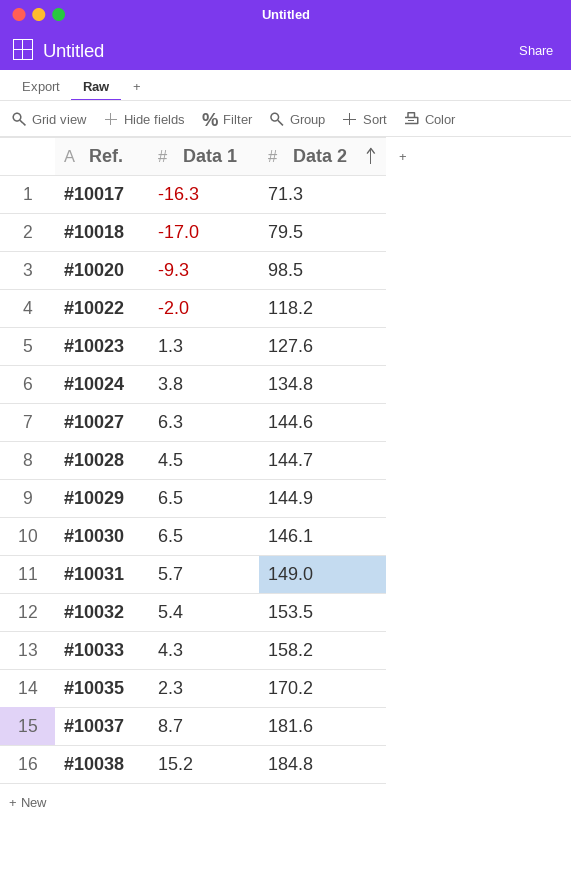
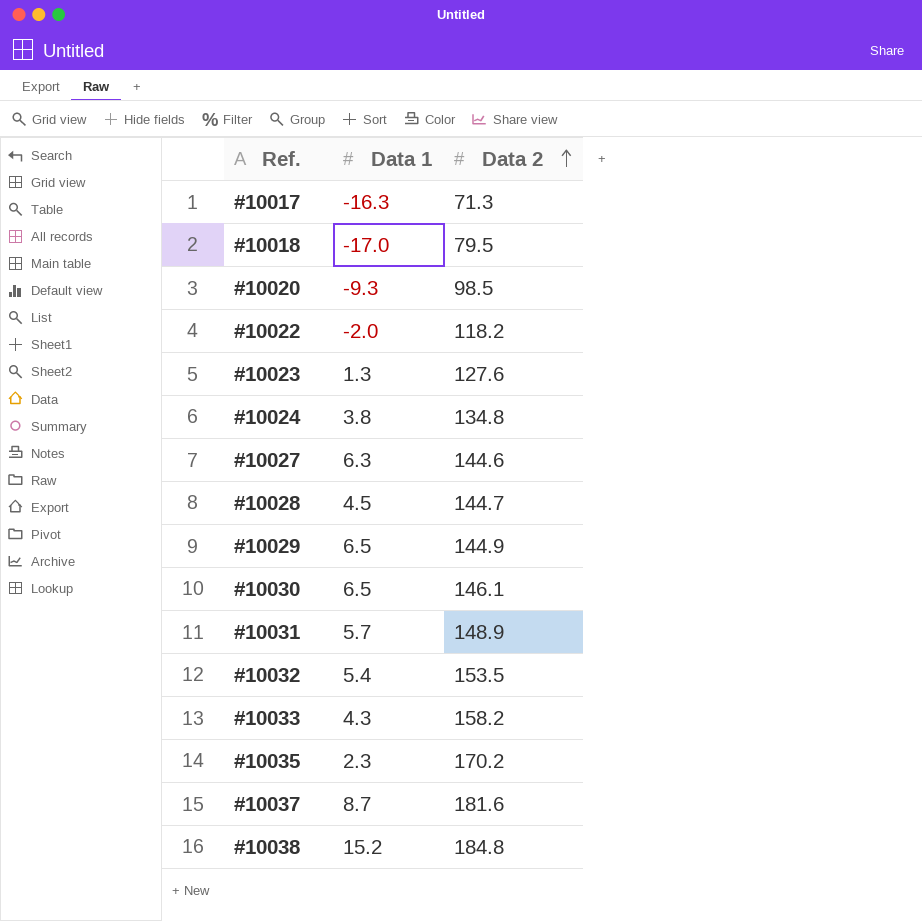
#10031 | Data 2: 149.0 -> 148.9

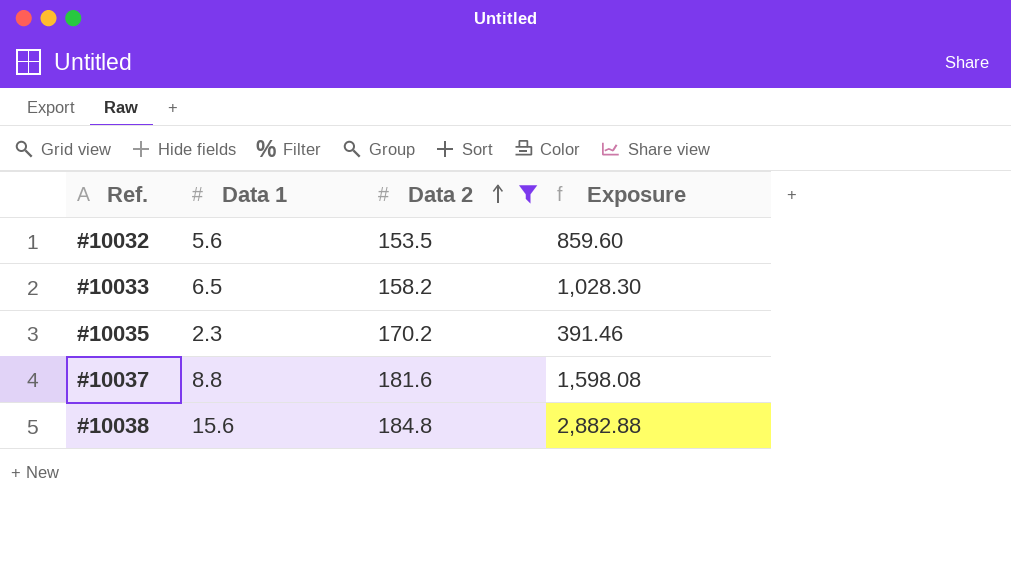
filter: none -> Data 2 >= 153.5
column Exposure | formula: none -> [Data 1] * [Data 2]
#10032 | Data 1: 5.4 -> 5.6
#10033 | Data 1: 4.3 -> 6.5
#10037 | Data 1: 8.7 -> 8.8
#10038 | Data 1: 15.2 -> 15.6

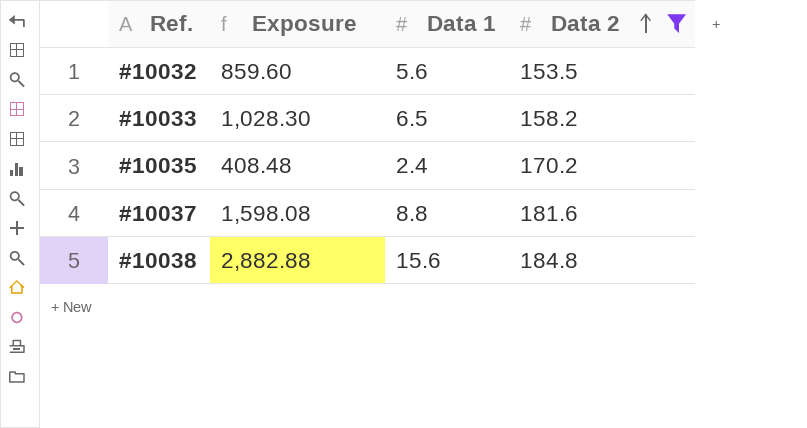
column Exposure | position: 4 -> 2
#10035 | Exposure: 391.46 -> 408.48
#10035 | Data 1: 2.3 -> 2.4

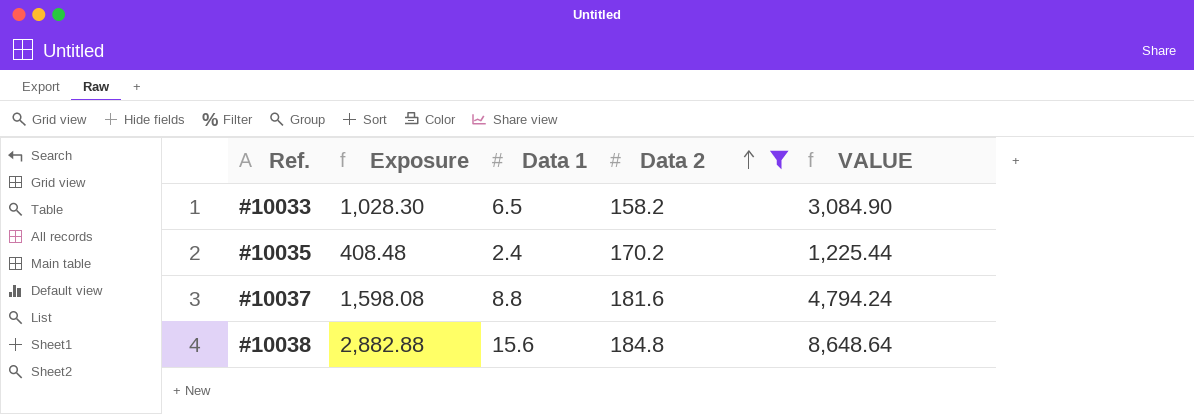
column VALUE | formula: none -> [Exposure] * 3
row #10032: 859.60 | 5.6 | 153.5 -> none

